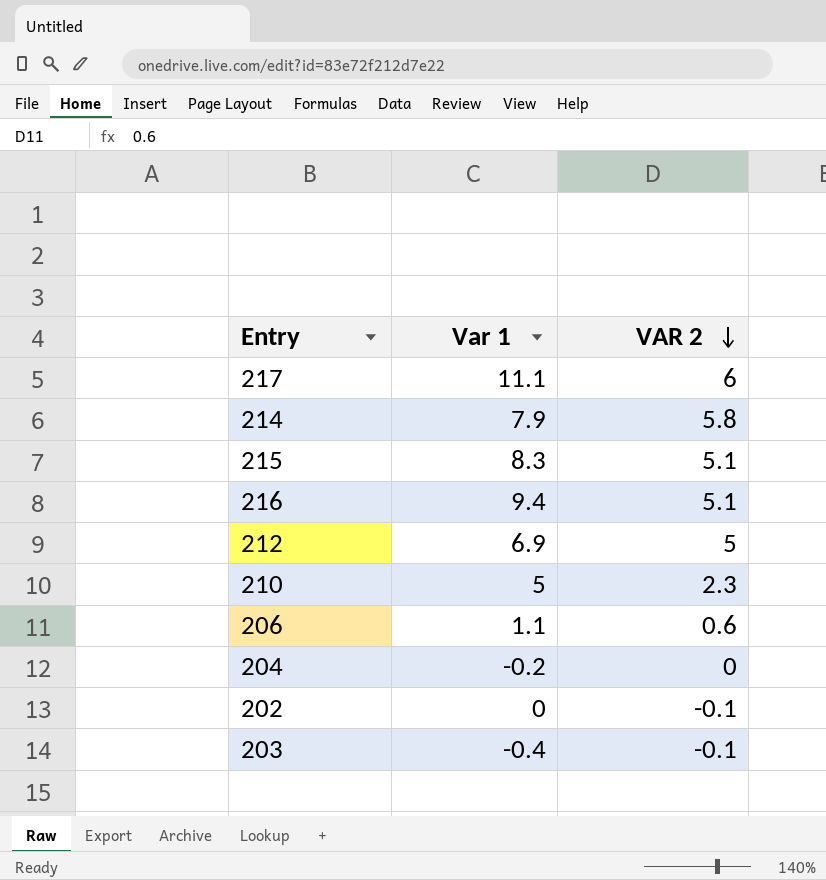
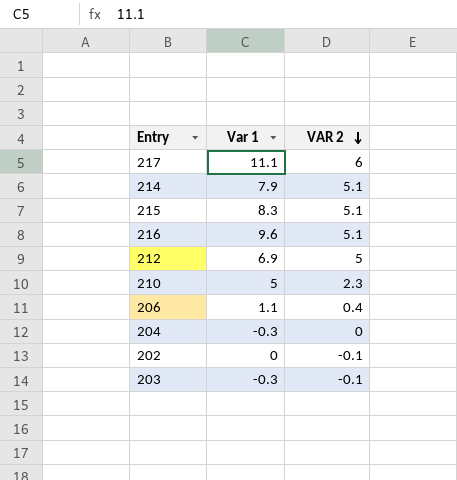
214 | VAR 2: 5.8 -> 5.1
216 | Var 1: 9.4 -> 9.6
206 | VAR 2: 0.6 -> 0.4
204 | Var 1: -0.2 -> -0.3
203 | Var 1: -0.4 -> -0.3

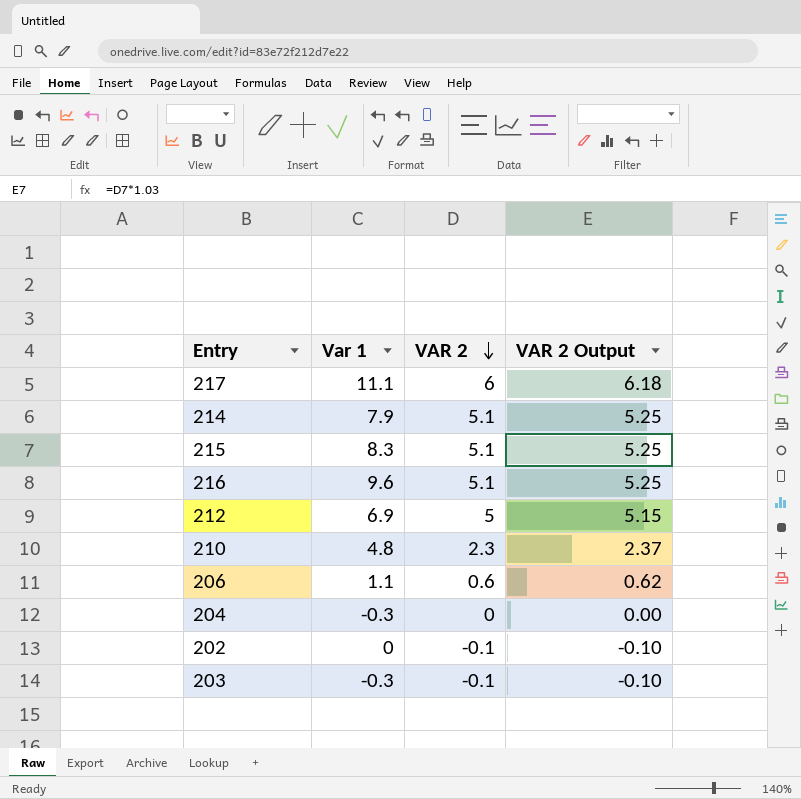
column VAR 2 Output | formula: none -> [VAR 2] * 1.03
210 | Var 1: 5 -> 4.8
206 | VAR 2: 0.4 -> 0.6

